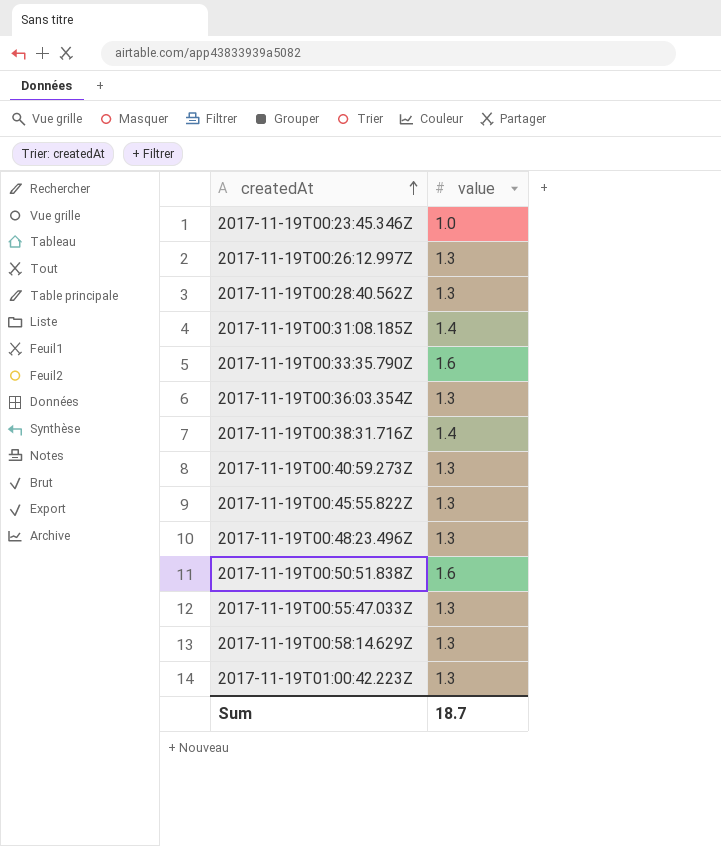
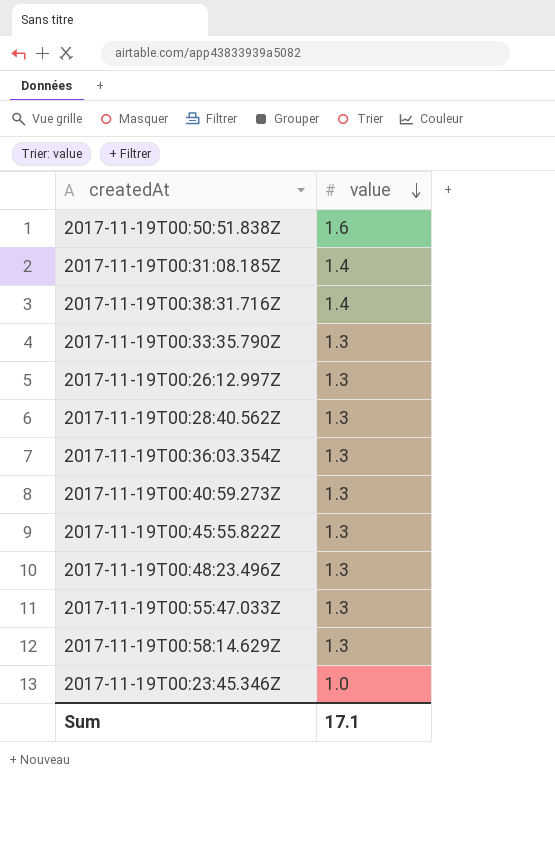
row order: createdAt ascending -> value descending
row 2017-11-19T01:00:42.223Z: 1.3 -> none
2017-11-19T00:33:35.790Z | value: 1.6 -> 1.3
Sum | value: 18.7 -> 17.1

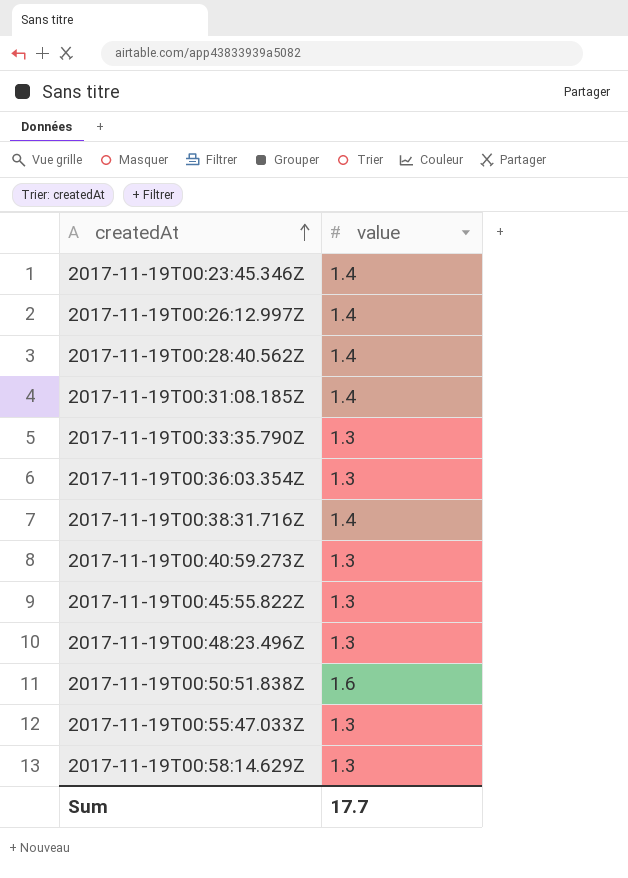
row order: value descending -> createdAt ascending
2017-11-19T00:23:45.346Z | value: 1.0 -> 1.4
2017-11-19T00:26:12.997Z | value: 1.3 -> 1.4
2017-11-19T00:28:40.562Z | value: 1.3 -> 1.4
Sum | value: 17.1 -> 17.7

